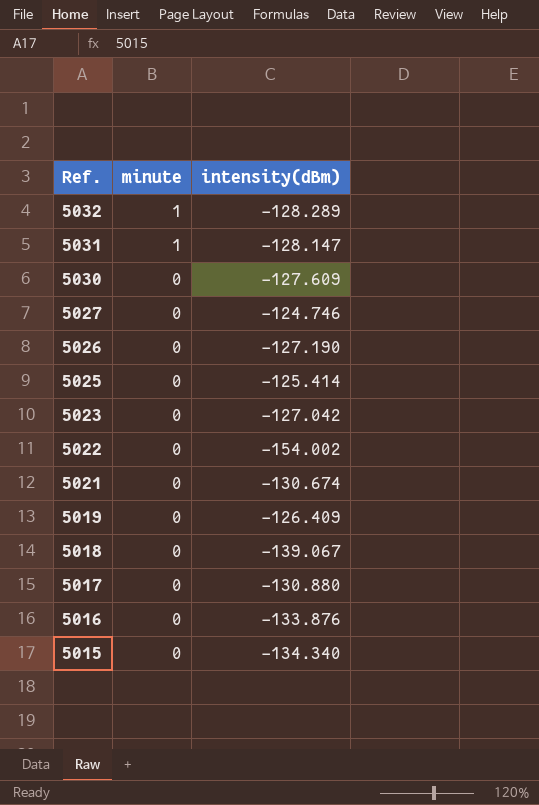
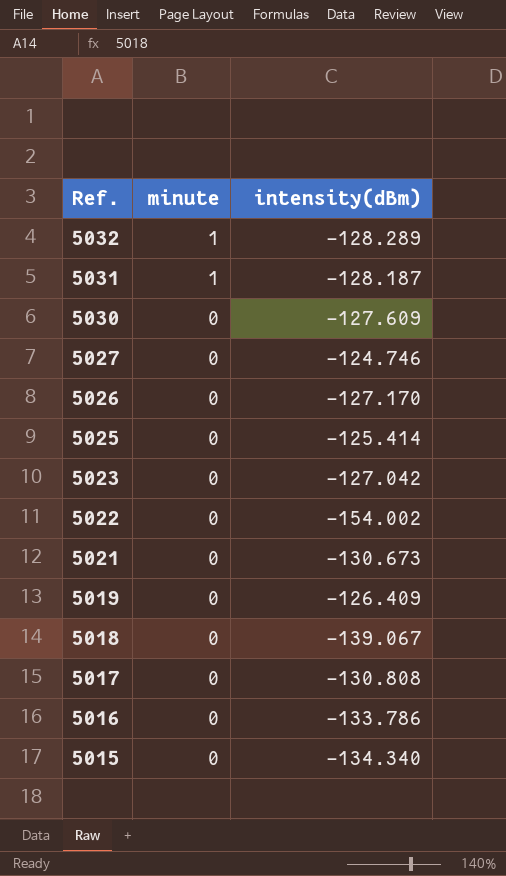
5031 | intensity(dBm): -128.147 -> -128.187
5026 | intensity(dBm): -127.190 -> -127.170
5021 | intensity(dBm): -130.674 -> -130.673
5017 | intensity(dBm): -130.880 -> -130.808
5016 | intensity(dBm): -133.876 -> -133.786

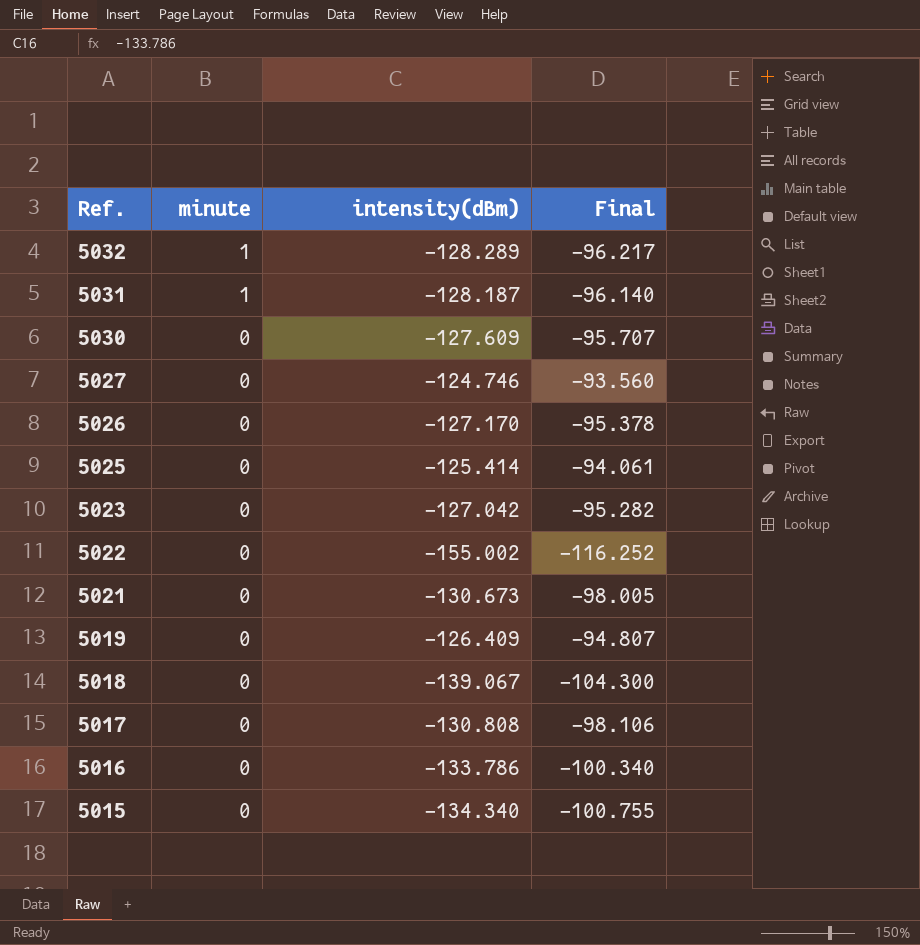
column Final | formula: none -> [intensity(dBm)] * 0.75
5022 | intensity(dBm): -154.002 -> -155.002

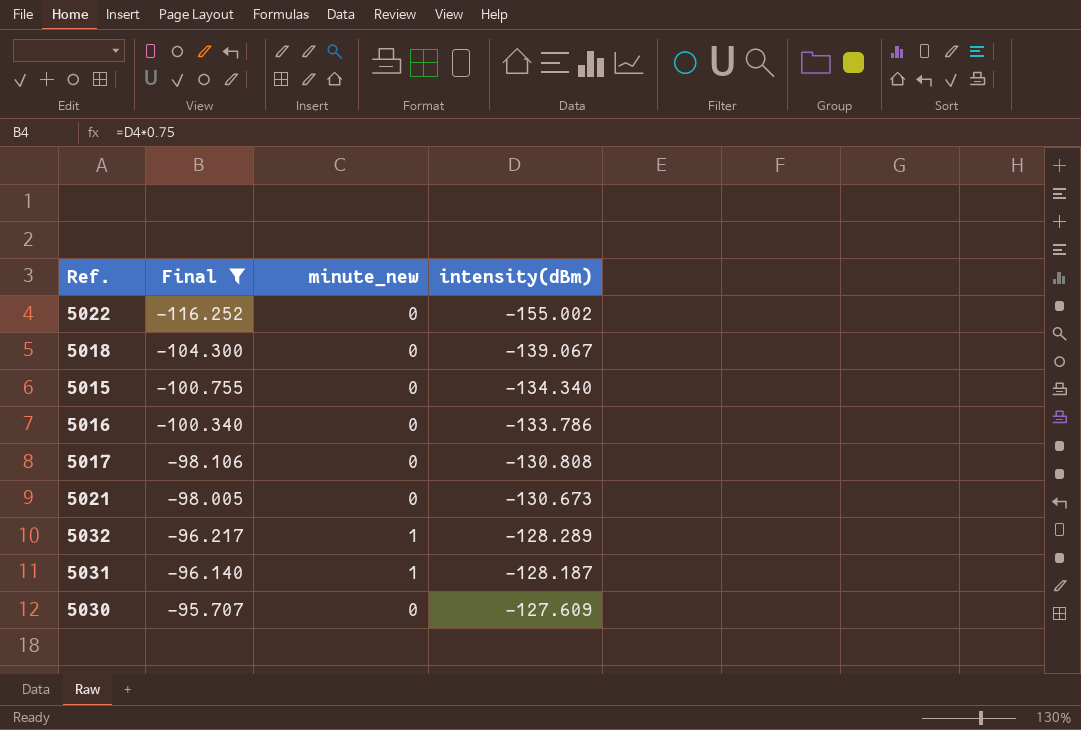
filter: none -> Final <= -95.707
row order: Ref. descending -> Final ascending
column Final | position: 4 -> 2
column name: minute -> minute_new

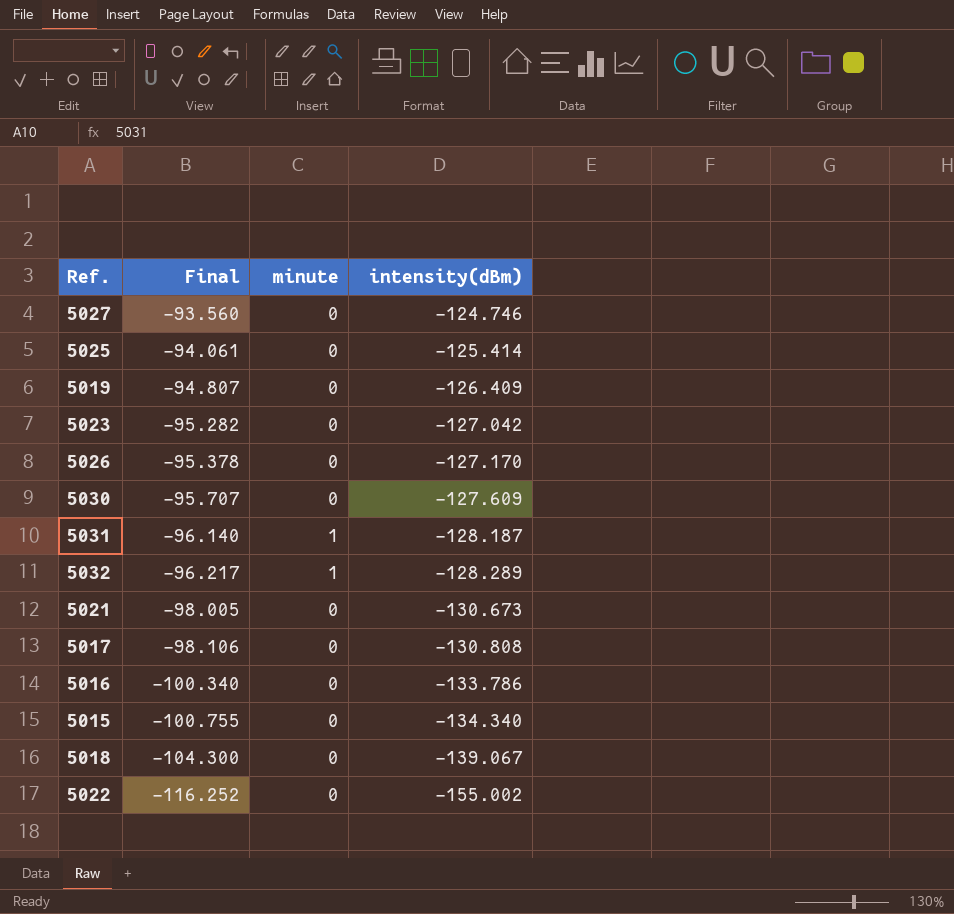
filter: Final <= -95.707 -> none
row order: Final ascending -> Final descending
column name: minute_new -> minute

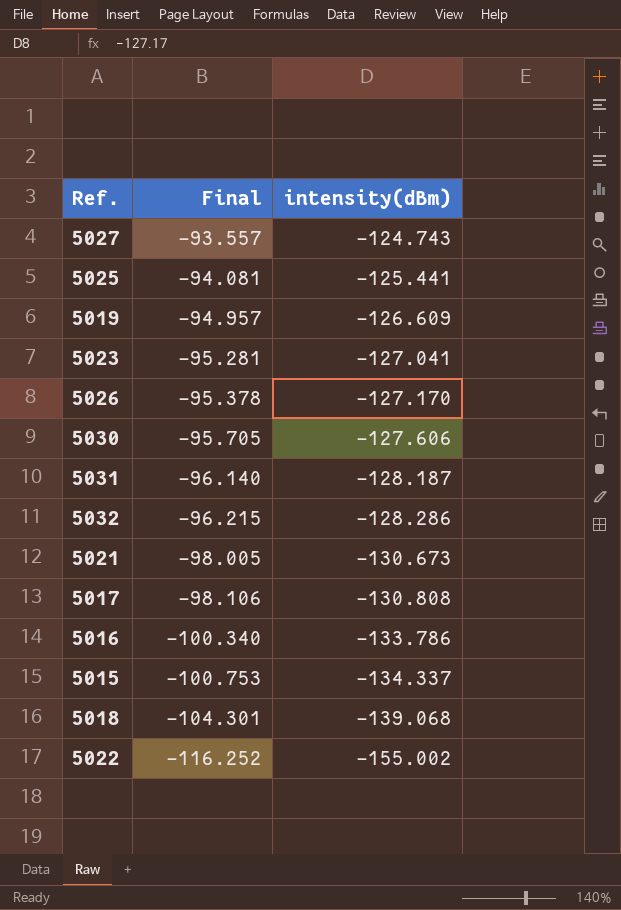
column minute | position: 3 -> none
5027 | Final: -93.560 -> -93.557
5027 | intensity(dBm): -124.746 -> -124.743
5025 | Final: -94.061 -> -94.081
5025 | intensity(dBm): -125.414 -> -125.441
5019 | Final: -94.807 -> -94.957
5019 | intensity(dBm): -126.409 -> -126.609
5023 | Final: -95.282 -> -95.281
5023 | intensity(dBm): -127.042 -> -127.041
5030 | Final: -95.707 -> -95.705
5030 | intensity(dBm): -127.609 -> -127.606
5032 | Final: -96.217 -> -96.215
5032 | intensity(dBm): -128.289 -> -128.286
5015 | Final: -100.755 -> -100.753
5015 | intensity(dBm): -134.340 -> -134.337
5018 | Final: -104.300 -> -104.301
5018 | intensity(dBm): -139.067 -> -139.068

